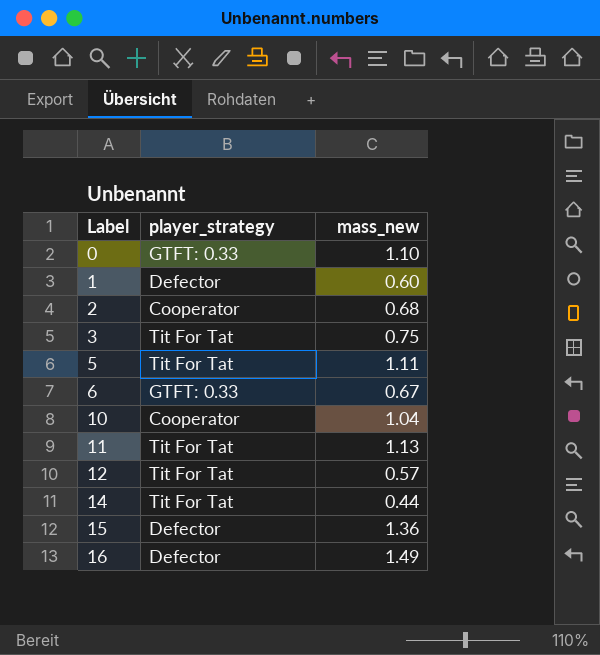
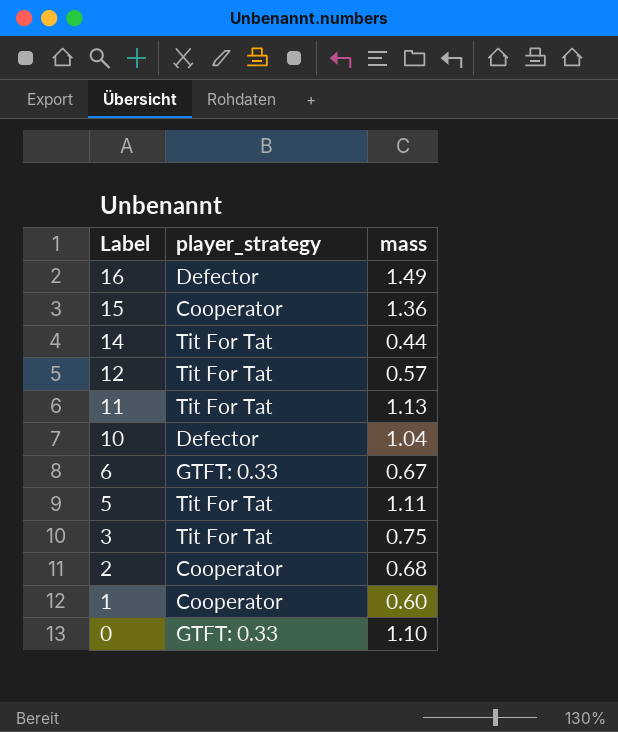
row order: Label ascending -> Label descending
column name: mass_new -> mass
15 | player_strategy: Defector -> Cooperator
10 | player_strategy: Cooperator -> Defector
1 | player_strategy: Defector -> Cooperator

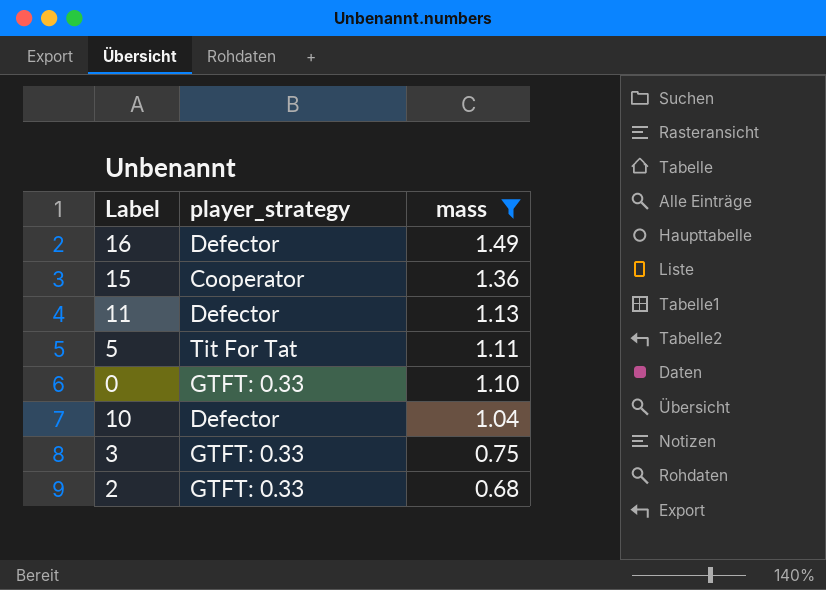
filter: none -> mass >= 0.68
row order: Label descending -> mass descending
11 | player_strategy: Tit For Tat -> Defector
3 | player_strategy: Tit For Tat -> GTFT: 0.33
2 | player_strategy: Cooperator -> GTFT: 0.33

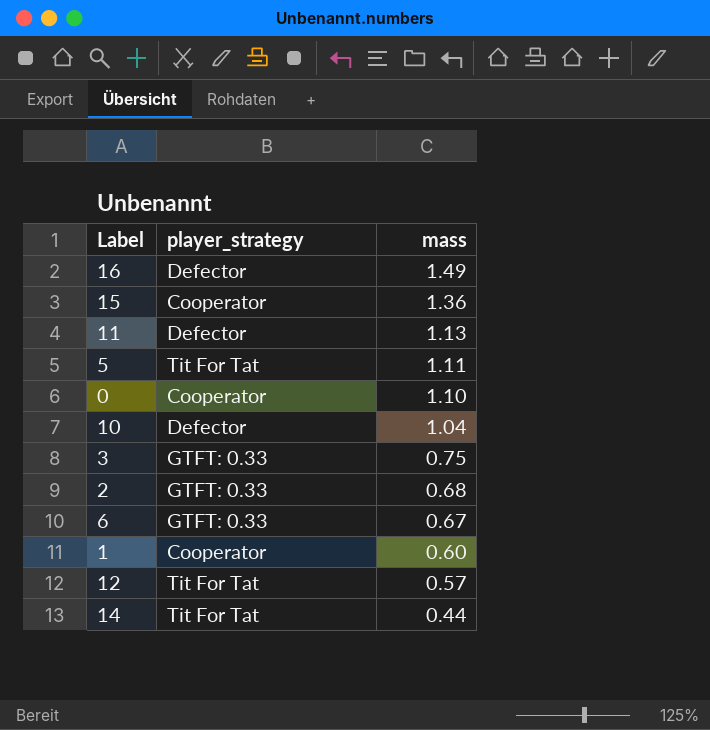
filter: mass >= 0.68 -> none
0 | player_strategy: GTFT: 0.33 -> Cooperator

